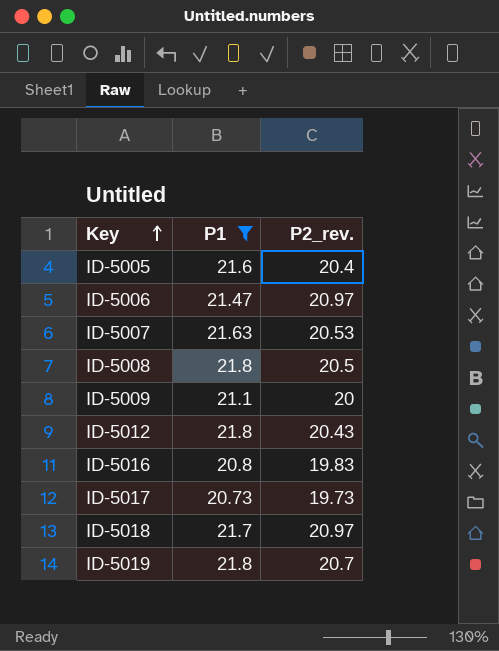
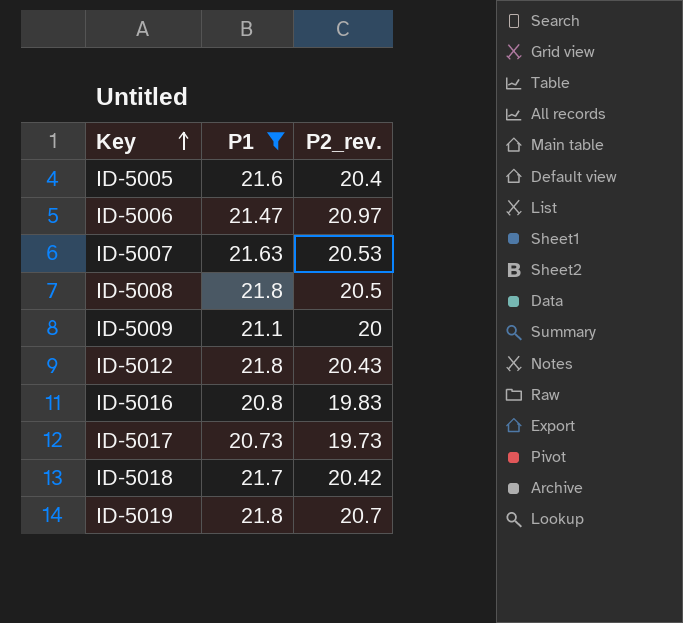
ID-5018 | P2_rev.: 20.97 -> 20.42

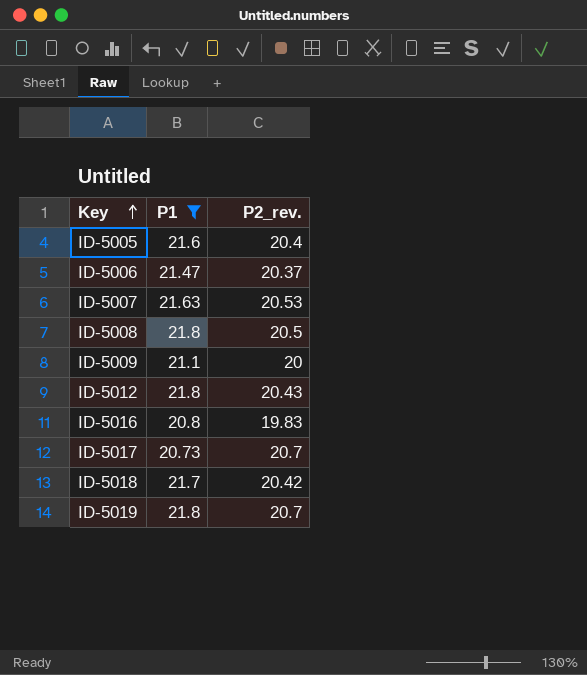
ID-5006 | P2_rev.: 20.97 -> 20.37
ID-5017 | P2_rev.: 19.73 -> 20.7

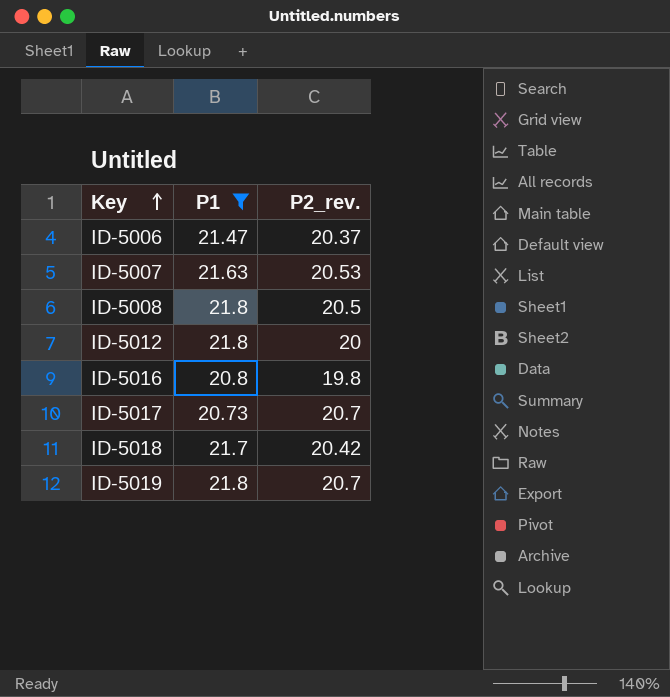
row ID-5005: 21.6 | 20.4 -> none
row ID-5009: 21.1 | 20 -> none
ID-5012 | P2_rev.: 20.43 -> 20
ID-5016 | P2_rev.: 19.83 -> 19.8

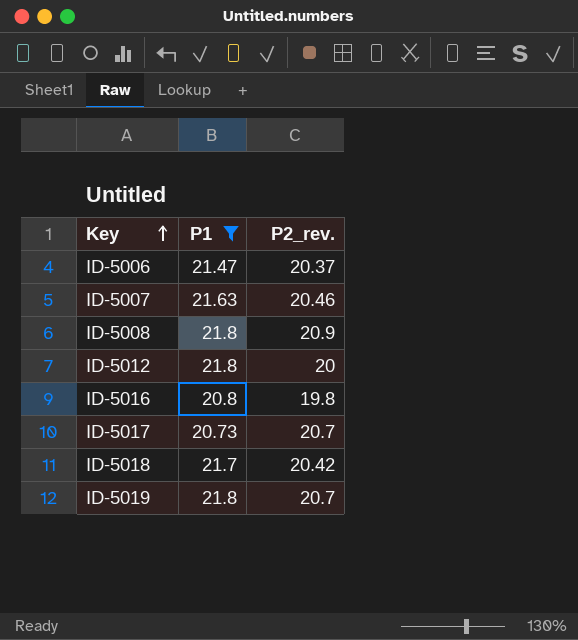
ID-5007 | P2_rev.: 20.53 -> 20.46
ID-5008 | P2_rev.: 20.5 -> 20.9

